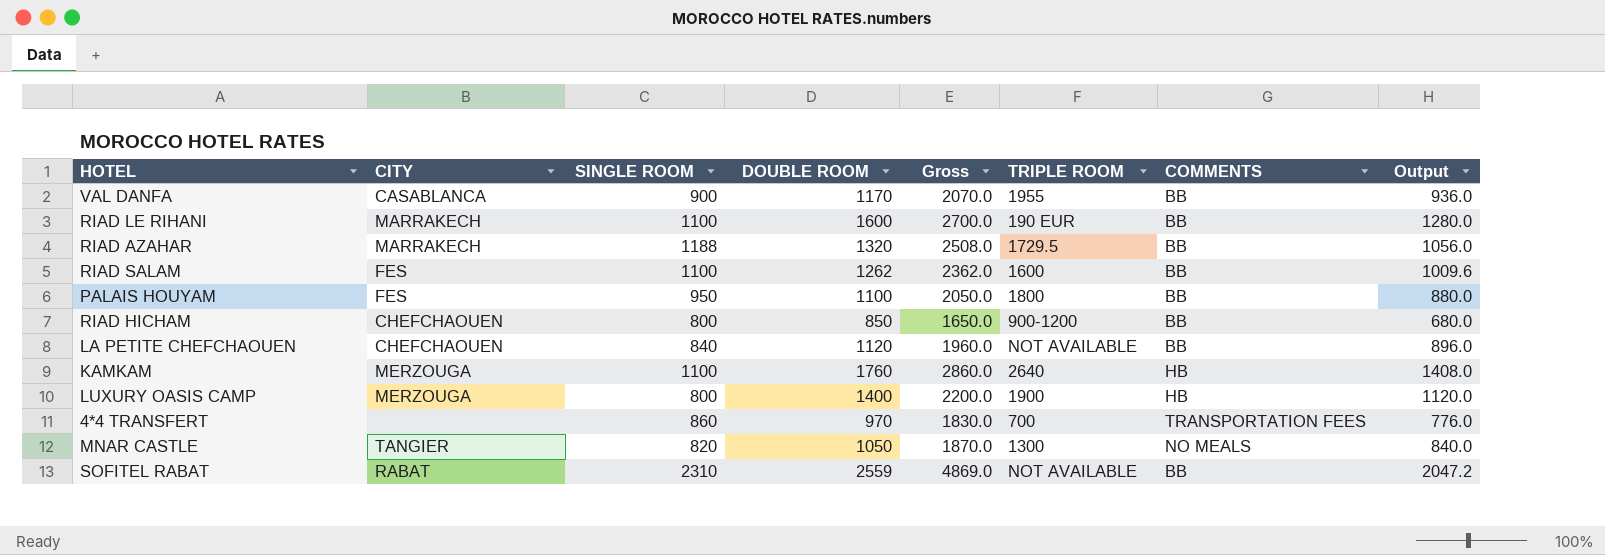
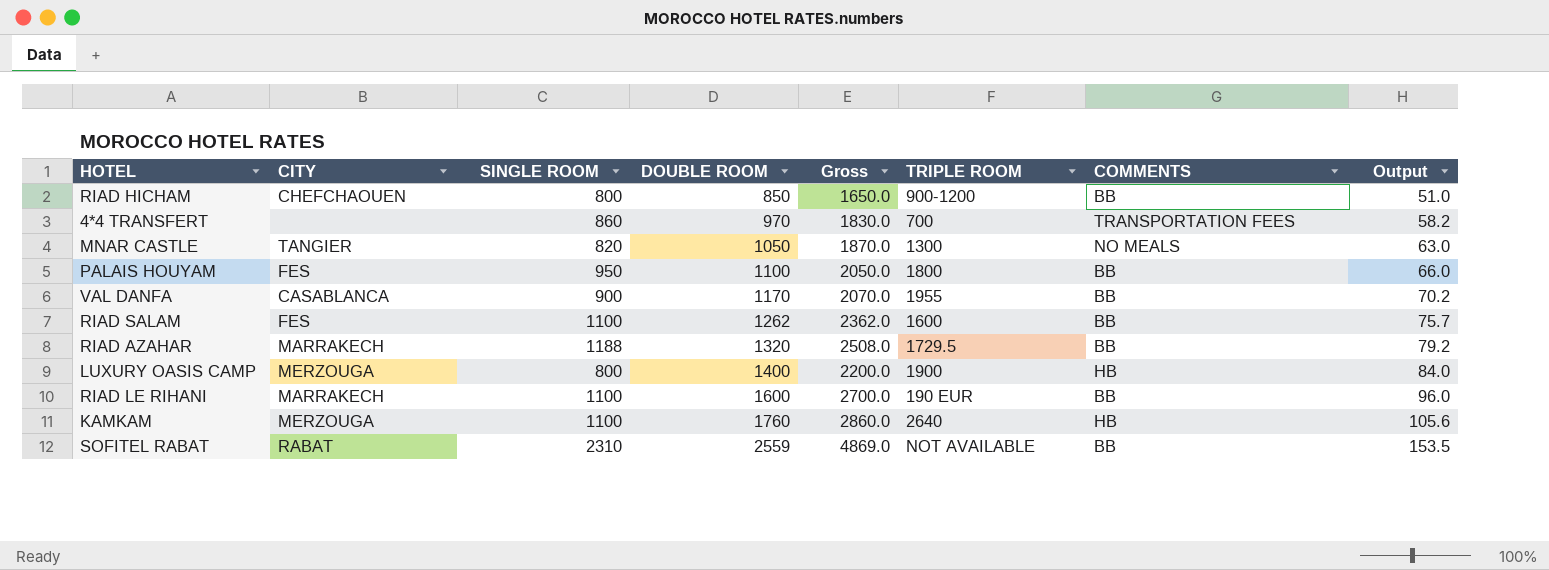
row order: none -> DOUBLE ROOM ascending
column Output | formula: [DOUBLE ROOM] * 0.8 -> [DOUBLE ROOM] * 0.06
row LA PETITE CHEFCHAOUEN: CHEFCHAOUEN | 840 | 1120 | 1960.0 | NOT AVAILABLE | BB | 896.0 -> none

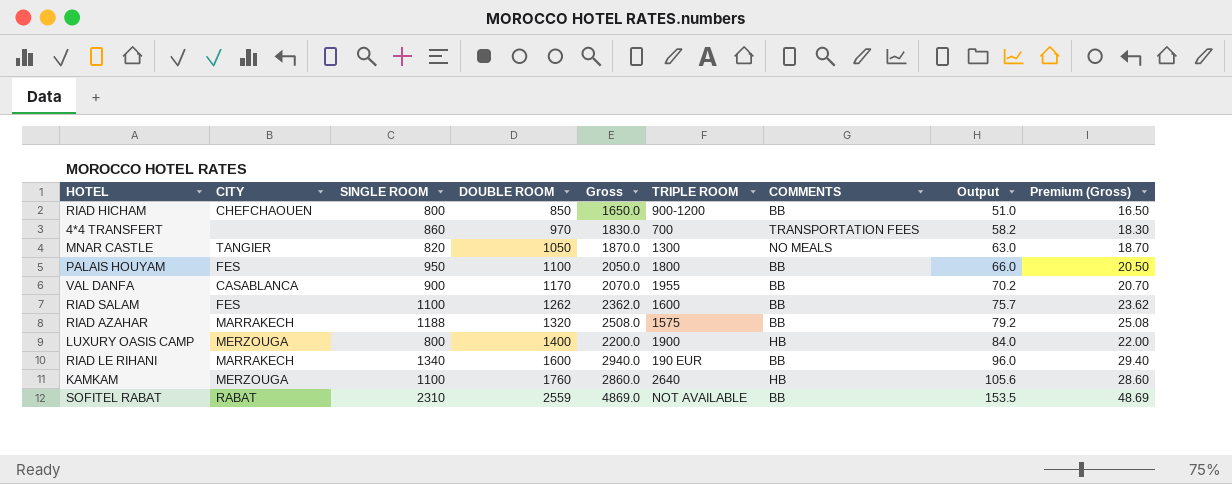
column Premium (Gross) | formula: none -> [Gross] * 0.01
RIAD AZAHAR | TRIPLE ROOM: 1729.5 -> 1575
RIAD LE RIHANI | SINGLE ROOM: 1100 -> 1340
RIAD LE RIHANI | Gross: 2700.0 -> 2940.0

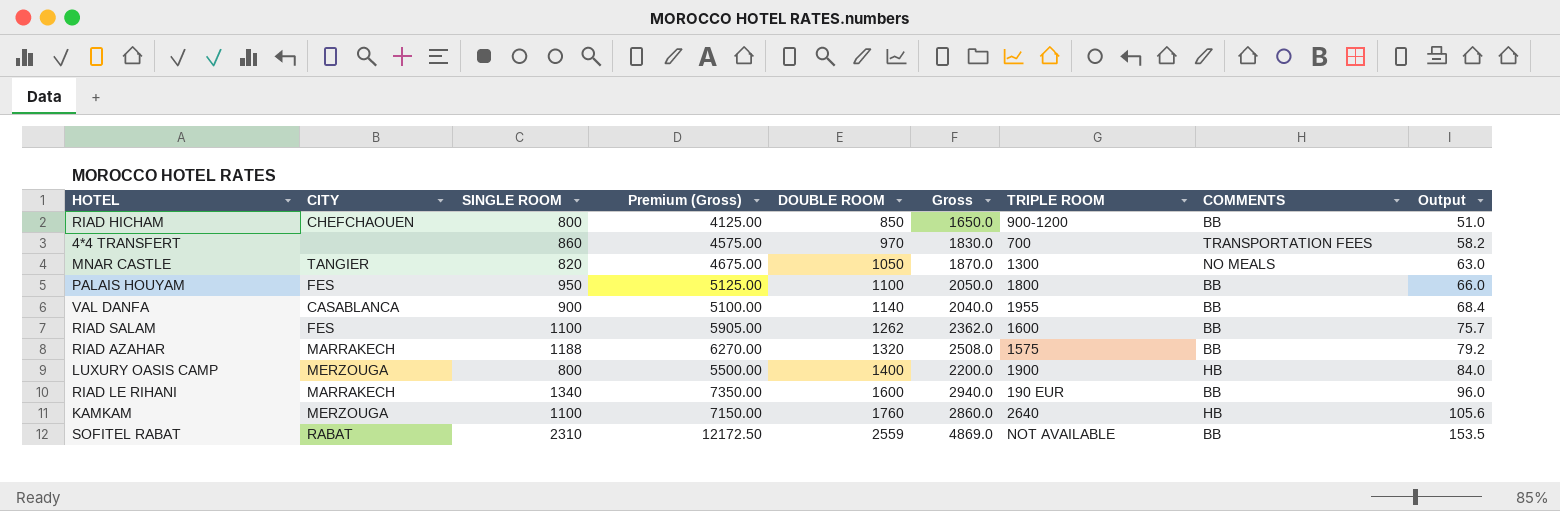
column Premium (Gross) | formula: [Gross] * 0.01 -> [Gross] * 2.5
column Premium (Gross) | position: 9 -> 4
VAL DANFA | DOUBLE ROOM: 1170 -> 1140
VAL DANFA | Gross: 2070.0 -> 2040.0
VAL DANFA | Output: 70.2 -> 68.4

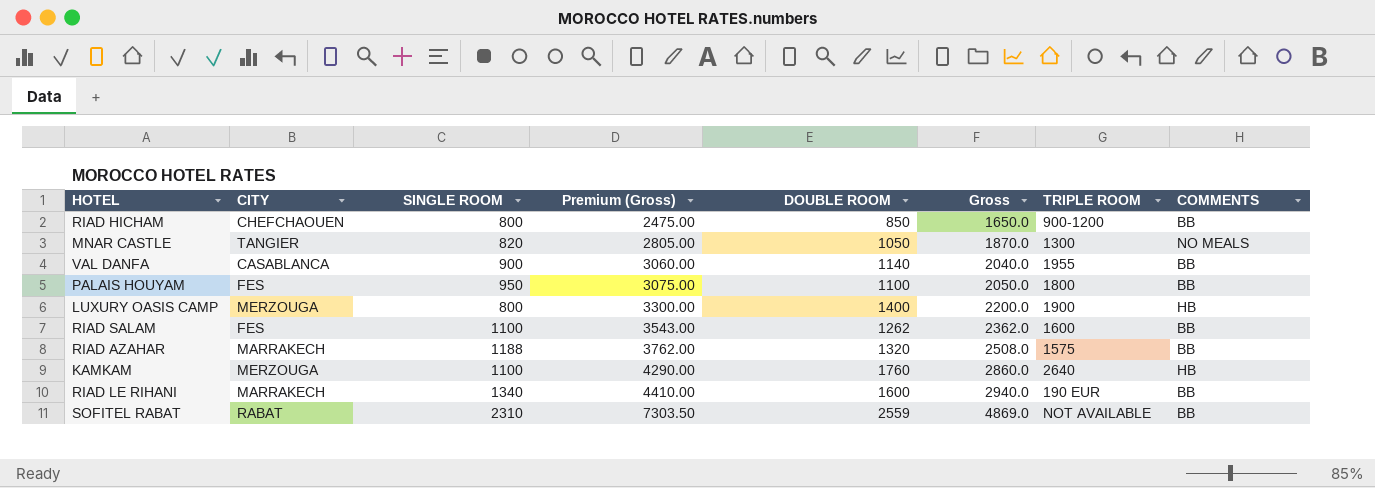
row order: DOUBLE ROOM ascending -> Premium (Gross) ascending
column Output | formula: [DOUBLE ROOM] * 0.06 -> none
column Premium (Gross) | formula: [Gross] * 2.5 -> [Gross] * 1.5
row 4*4 TRANSFERT: none | 860 | 4575.00 | 970 | 1830.0 | 700 | TRANSPORTATION FEES | 58.2 -> none

